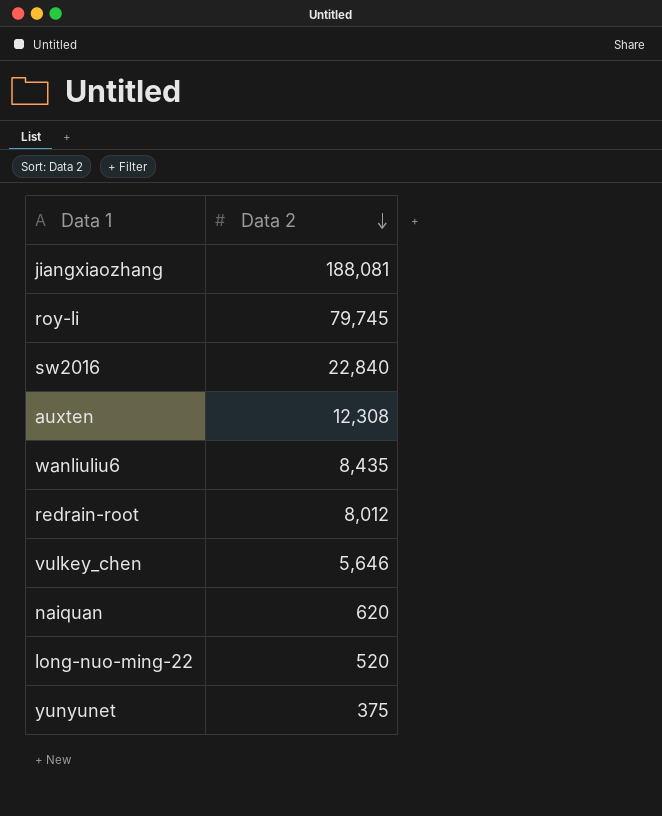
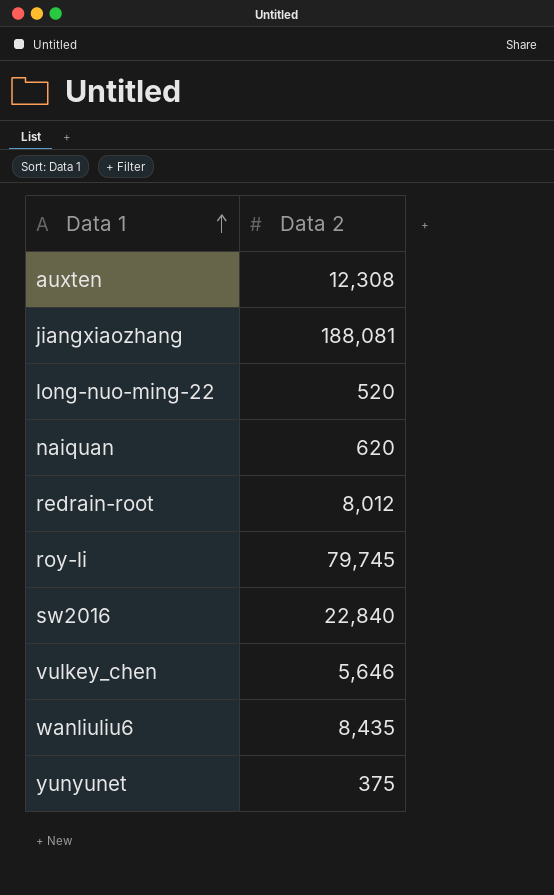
row order: Data 2 descending -> Data 1 ascending

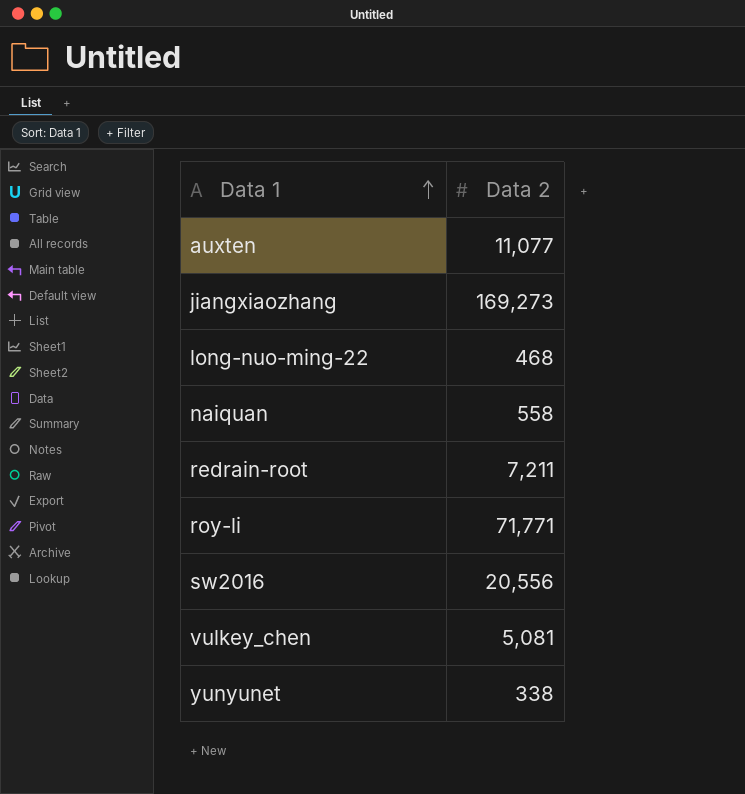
row wanliuliu6: 8,435 -> none
auxten | Data 2: 12,308 -> 11,077
jiangxiaozhang | Data 2: 188,081 -> 169,273
long-nuo-ming-22 | Data 2: 520 -> 468
naiquan | Data 2: 620 -> 558
redrain-root | Data 2: 8,012 -> 7,211
roy-li | Data 2: 79,745 -> 71,771
sw2016 | Data 2: 22,840 -> 20,556
vulkey_chen | Data 2: 5,646 -> 5,081
yunyunet | Data 2: 375 -> 338

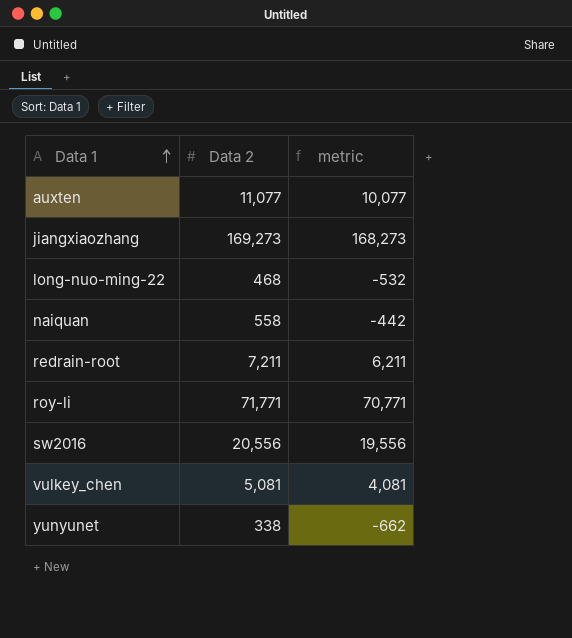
column metric | formula: none -> [Data 2] - 1000

